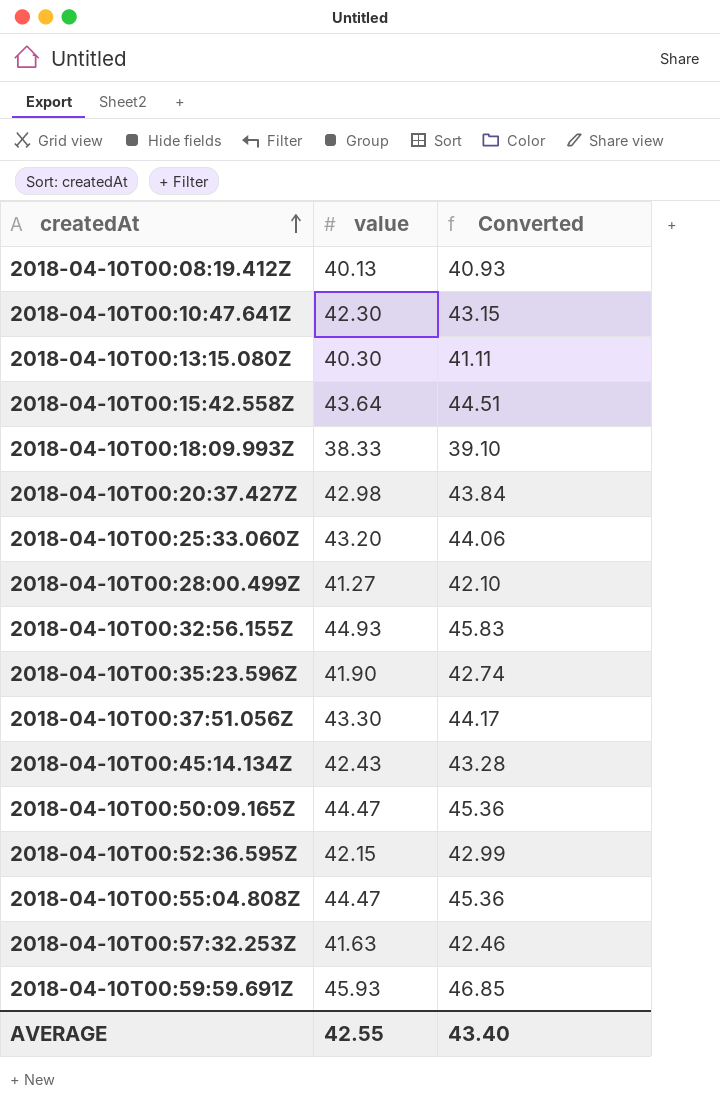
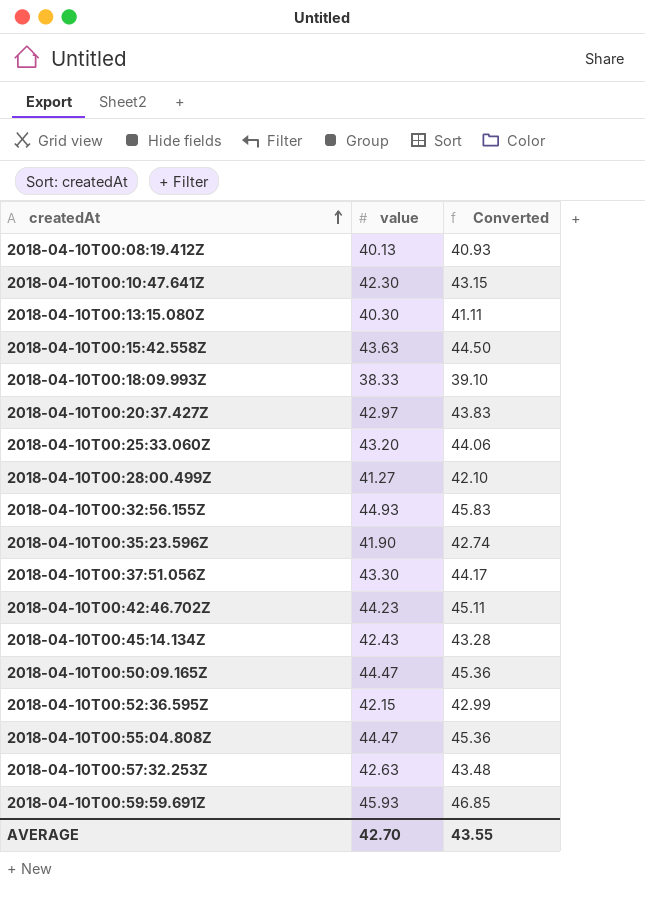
2018-04-10T00:15:42.558Z | value: 43.64 -> 43.63
2018-04-10T00:15:42.558Z | Converted: 44.51 -> 44.50
2018-04-10T00:20:37.427Z | value: 42.98 -> 42.97
2018-04-10T00:20:37.427Z | Converted: 43.84 -> 43.83
row 2018-04-10T00:42:46.702Z: none -> 44.23 | 45.11
2018-04-10T00:57:32.253Z | value: 41.63 -> 42.63
2018-04-10T00:57:32.253Z | Converted: 42.46 -> 43.48
AVERAGE | value: 42.55 -> 42.70
AVERAGE | Converted: 43.40 -> 43.55

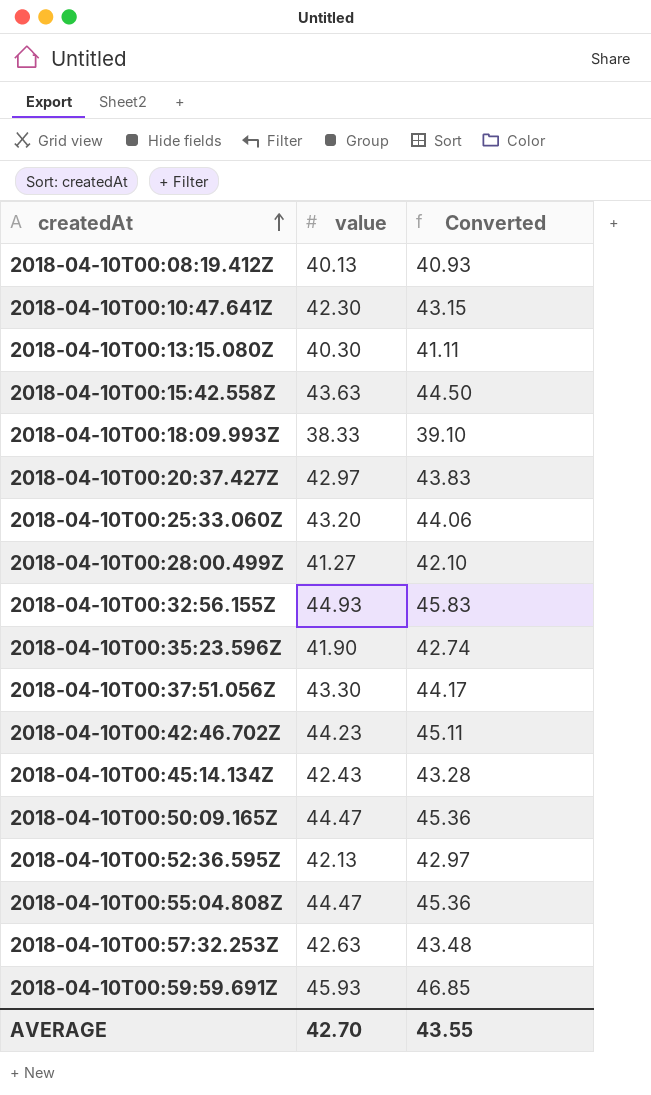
2018-04-10T00:52:36.595Z | value: 42.15 -> 42.13
2018-04-10T00:52:36.595Z | Converted: 42.99 -> 42.97

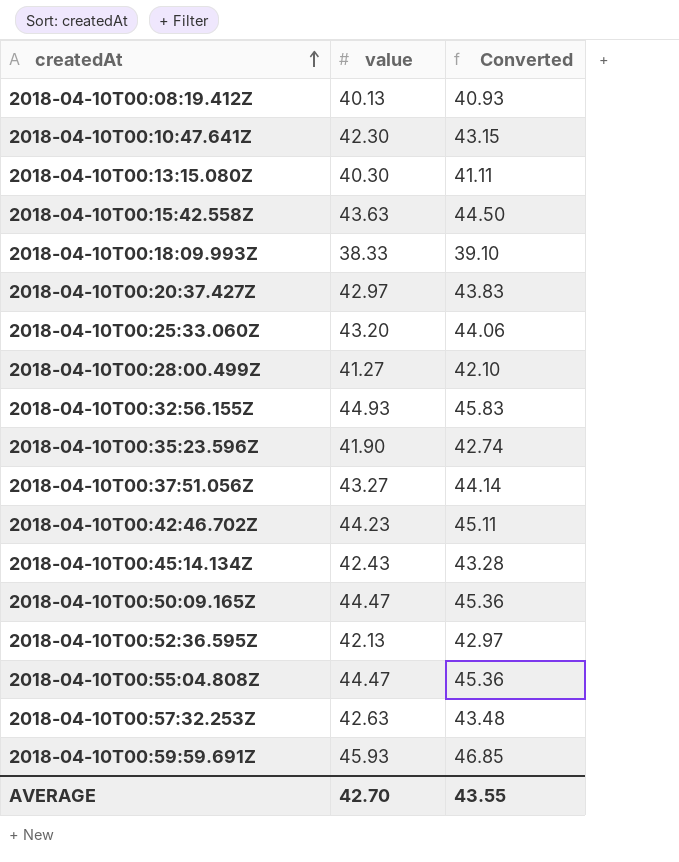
2018-04-10T00:37:51.056Z | value: 43.30 -> 43.27
2018-04-10T00:37:51.056Z | Converted: 44.17 -> 44.14

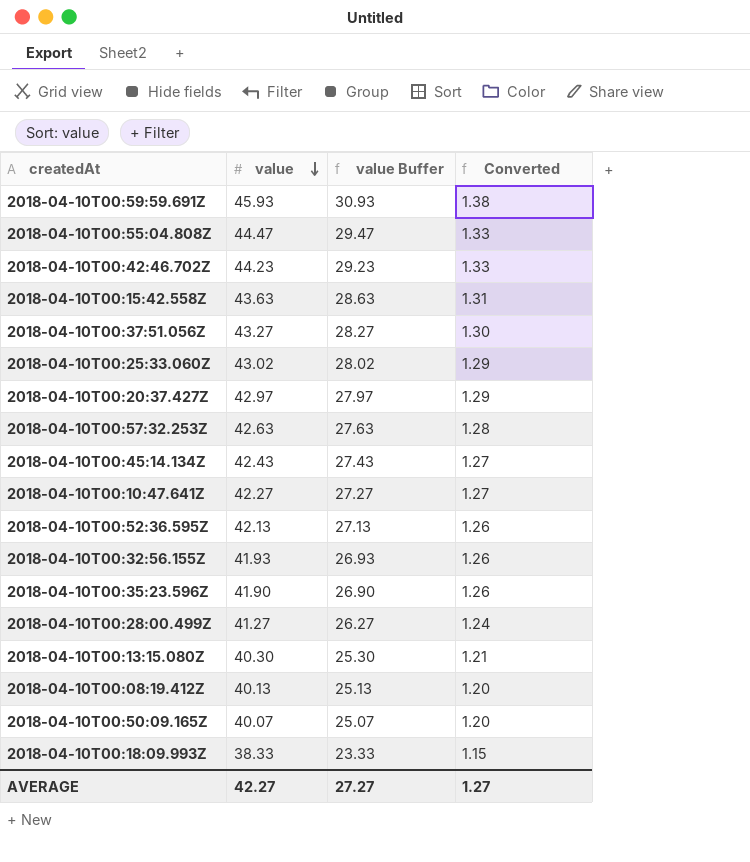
row order: createdAt ascending -> value descending
column value Buffer | formula: none -> [value] - 15
column Converted | formula: [value] * 1.02 -> [value] * 0.03
2018-04-10T00:25:33.060Z | value: 43.20 -> 43.02
2018-04-10T00:10:47.641Z | value: 42.30 -> 42.27
2018-04-10T00:32:56.155Z | value: 44.93 -> 41.93
2018-04-10T00:50:09.165Z | value: 44.47 -> 40.07
AVERAGE | value: 42.70 -> 42.27
AVERAGE | Converted: 43.55 -> 1.27

